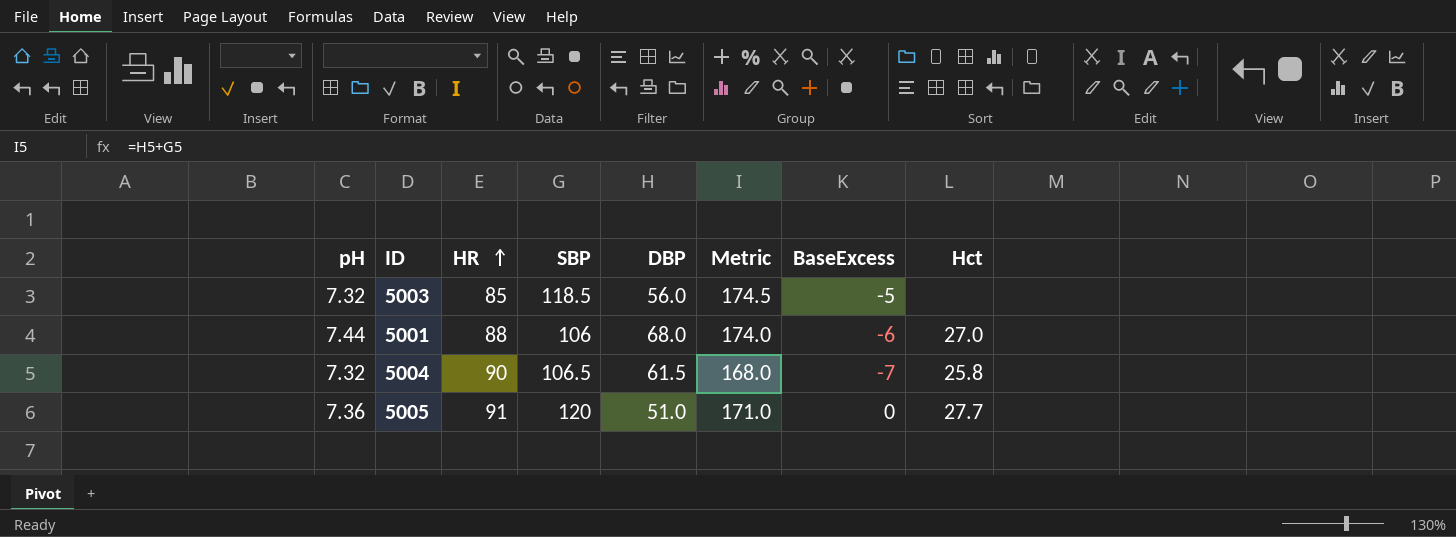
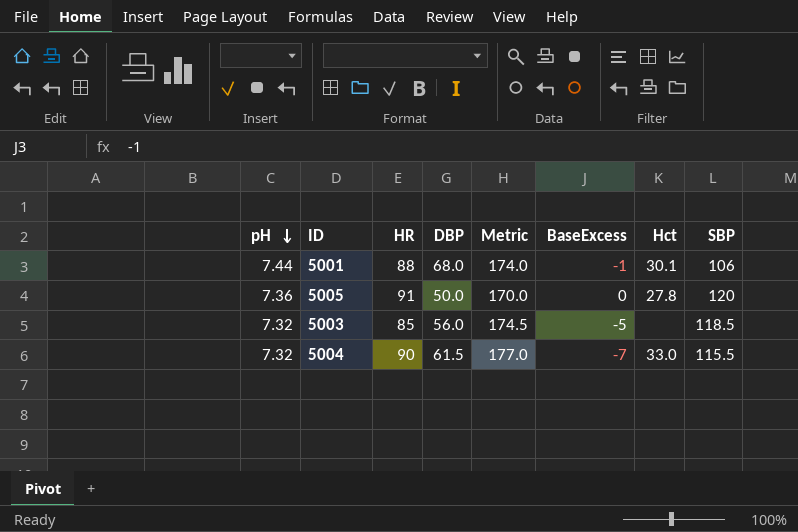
row order: HR ascending -> pH descending
column SBP | position: 4 -> 8
5001 | BaseExcess: -6 -> -1
5001 | Hct: 27.0 -> 30.1
5005 | DBP: 51.0 -> 50.0
5005 | Metric: 171.0 -> 170.0
5005 | Hct: 27.7 -> 27.8
5004 | Metric: 168.0 -> 177.0
5004 | Hct: 25.8 -> 33.0
5004 | SBP: 106.5 -> 115.5

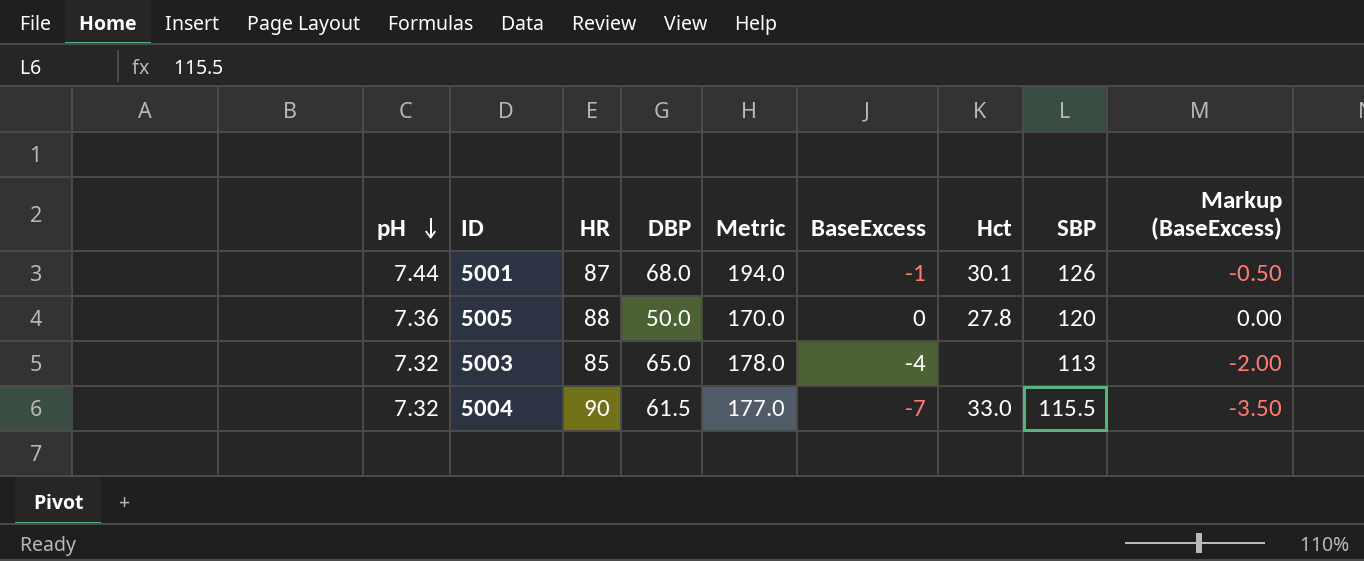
column Markup (BaseExcess) | formula: none -> [BaseExcess] * 0.5
5001 | HR: 88 -> 87
5001 | Metric: 174.0 -> 194.0
5001 | SBP: 106 -> 126
5005 | HR: 91 -> 88
5003 | DBP: 56.0 -> 65.0
5003 | Metric: 174.5 -> 178.0
5003 | BaseExcess: -5 -> -4
5003 | SBP: 118.5 -> 113

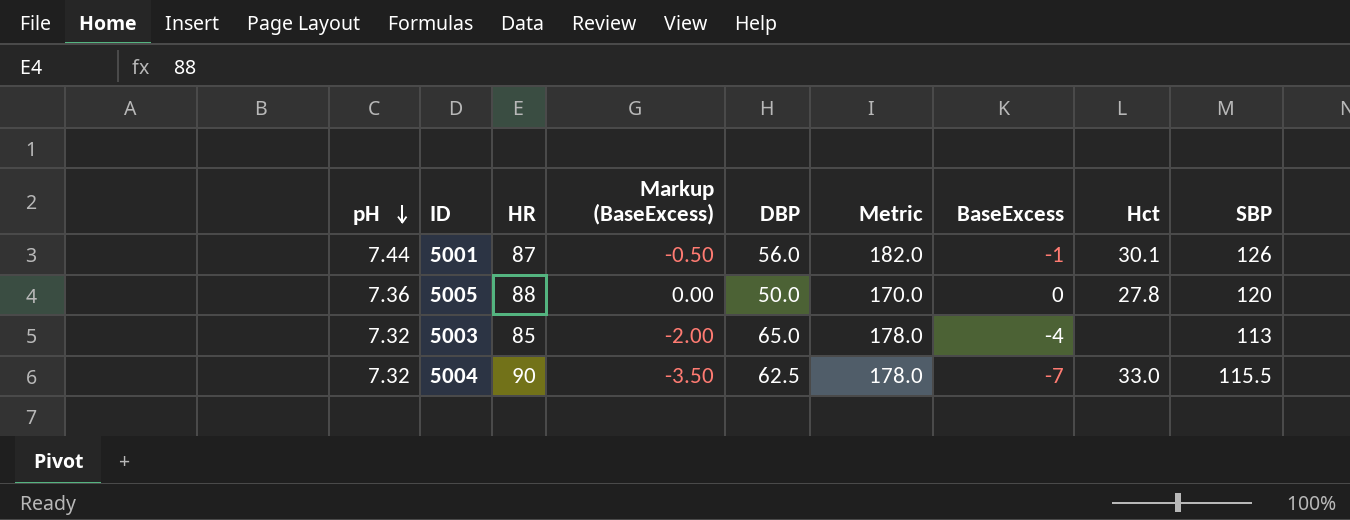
column Markup (BaseExcess) | position: 9 -> 4
5001 | DBP: 68.0 -> 56.0
5001 | Metric: 194.0 -> 182.0
5004 | DBP: 61.5 -> 62.5
5004 | Metric: 177.0 -> 178.0

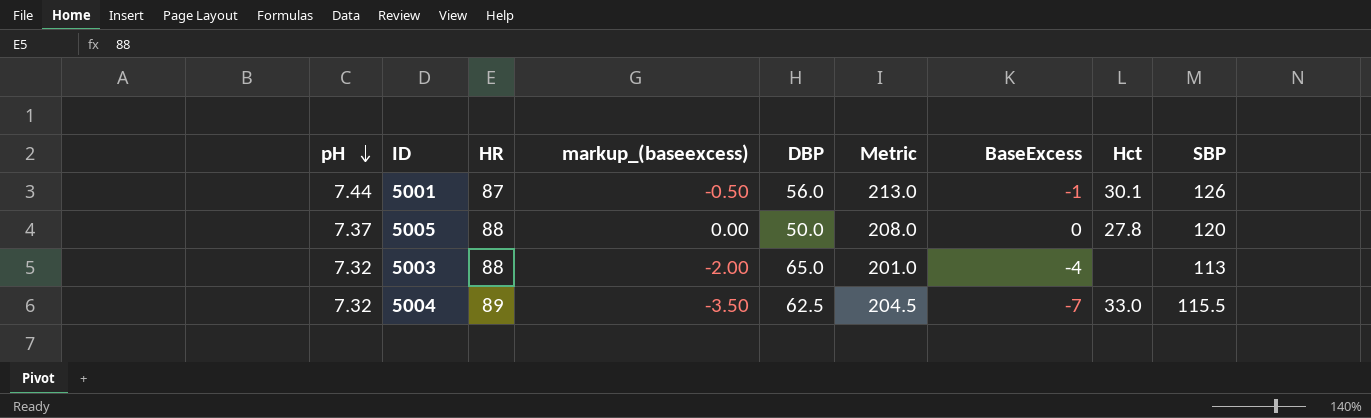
column name: Markup (BaseExcess) -> markup_(baseexcess)
column Metric | formula: [DBP] + [SBP] -> [HR] + [SBP]
5005 | pH: 7.36 -> 7.37
5003 | HR: 85 -> 88
5004 | HR: 90 -> 89

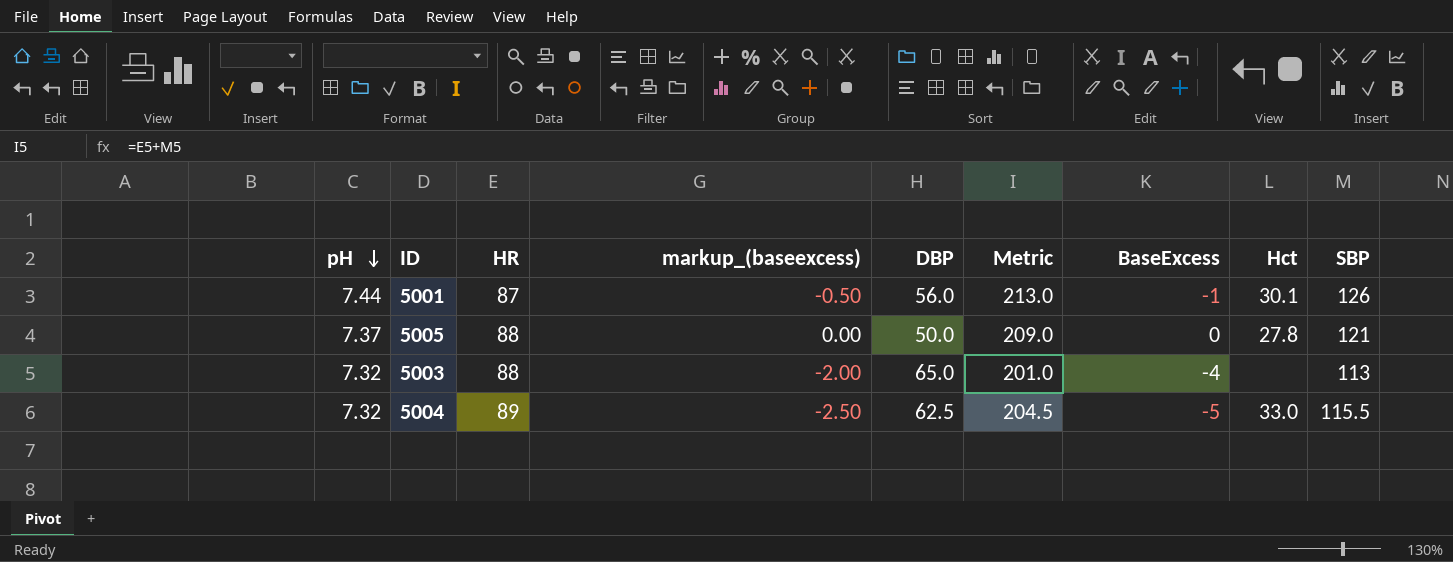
5005 | Metric: 208.0 -> 209.0
5005 | SBP: 120 -> 121
5004 | markup_(baseexcess): -3.50 -> -2.50
5004 | BaseExcess: -7 -> -5

